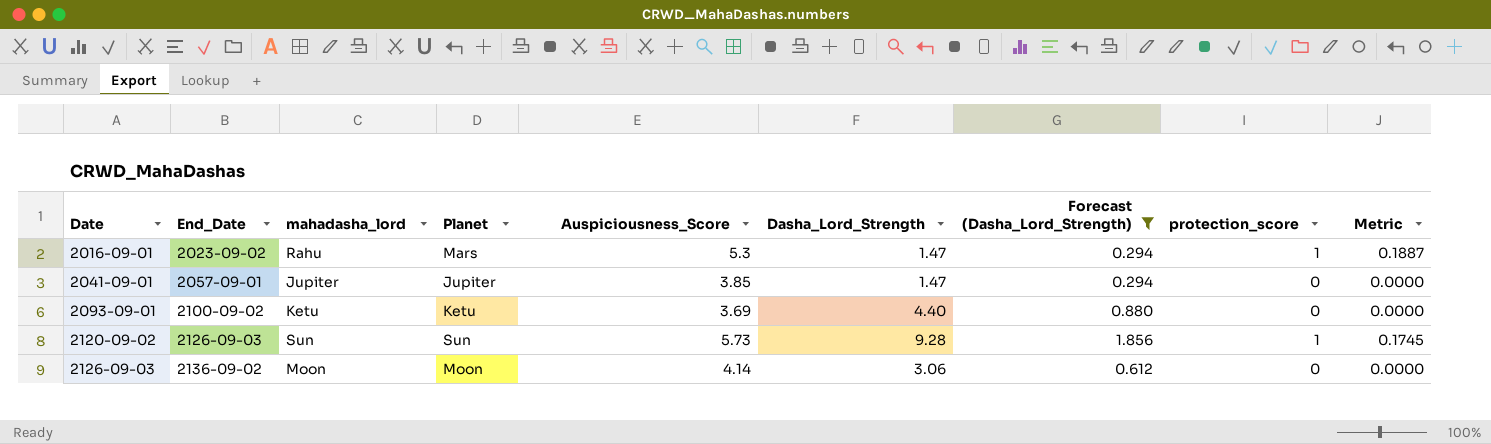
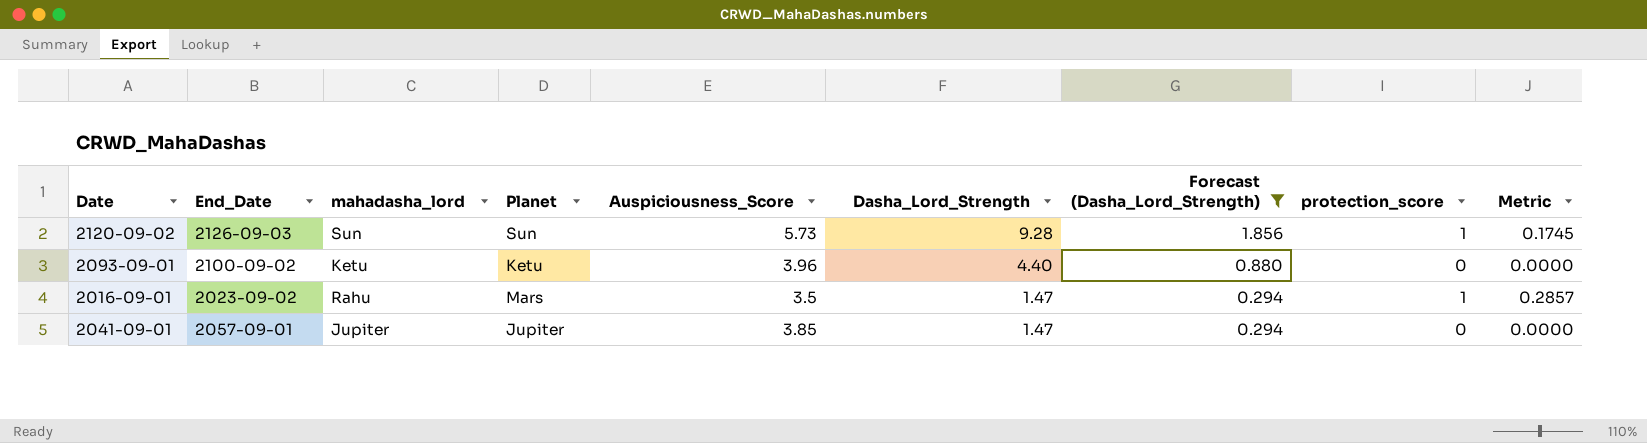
row order: Date ascending -> Dasha_Lord_Strength descending
row 2126-09-03: 2136-09-02 | Moon | Moon | 4.14 | 3.06 | 0.612 | 0 | 0.0000 -> none
2093-09-01 | Auspiciousness_Score: 3.69 -> 3.96
2016-09-01 | Auspiciousness_Score: 5.3 -> 3.5
2016-09-01 | Metric: 0.1887 -> 0.2857

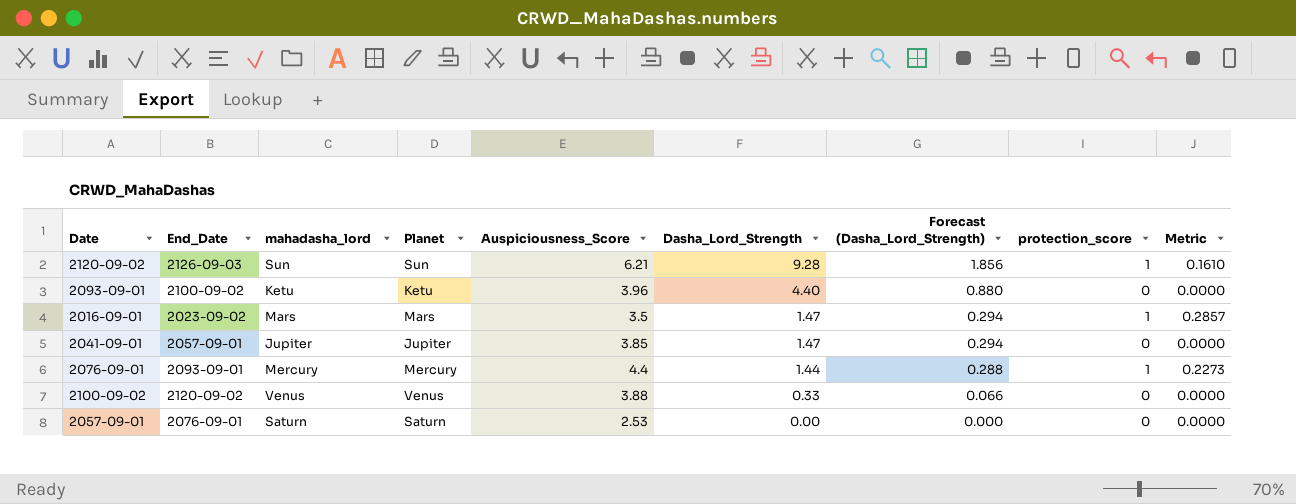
filter: Forecast (Dasha_Lord_Strength) >= 0.294 -> none
2120-09-02 | Auspiciousness_Score: 5.73 -> 6.21
2120-09-02 | Metric: 0.1745 -> 0.1610
2016-09-01 | mahadasha_lord: Rahu -> Mars

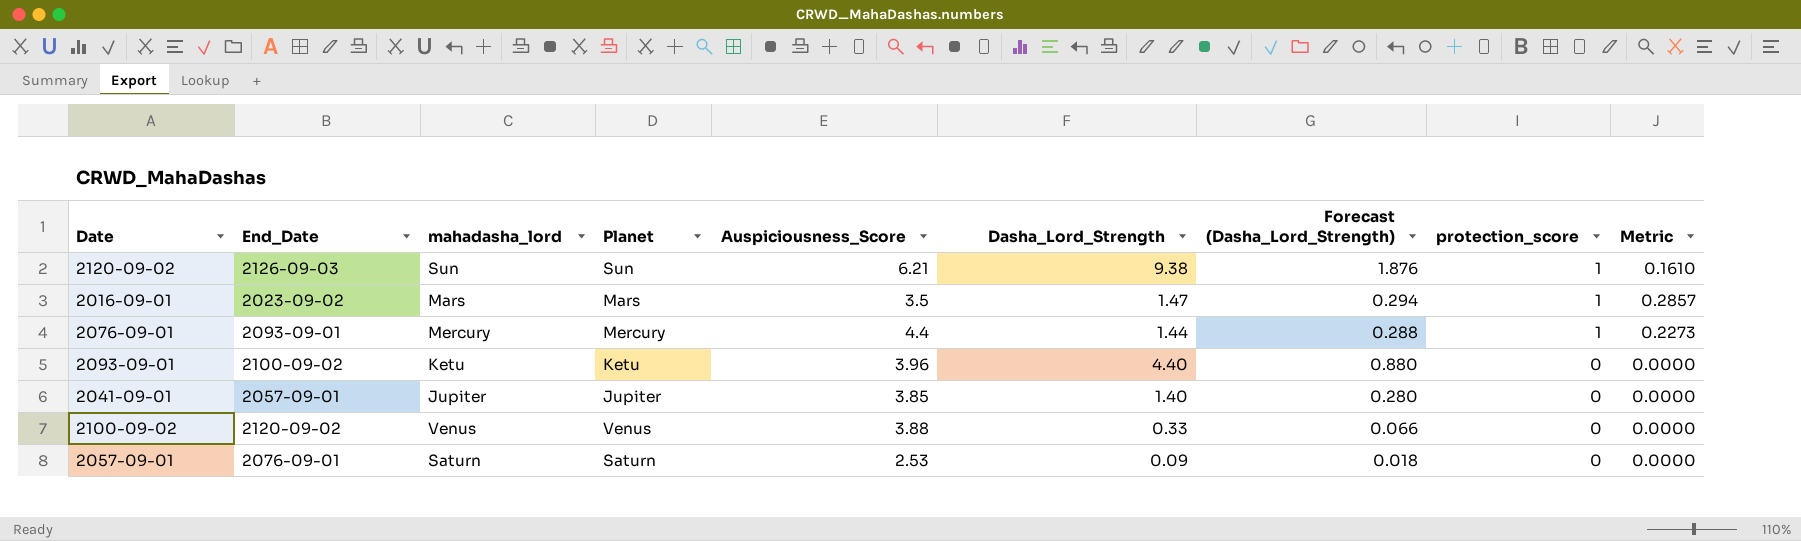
row order: Dasha_Lord_Strength descending -> protection_score descending
2120-09-02 | Dasha_Lord_Strength: 9.28 -> 9.38
2120-09-02 | Forecast (Dasha_Lord_Strength): 1.856 -> 1.876
2041-09-01 | Dasha_Lord_Strength: 1.47 -> 1.40
2041-09-01 | Forecast (Dasha_Lord_Strength): 0.294 -> 0.280
2057-09-01 | Dasha_Lord_Strength: 0.00 -> 0.09
2057-09-01 | Forecast (Dasha_Lord_Strength): 0.000 -> 0.018

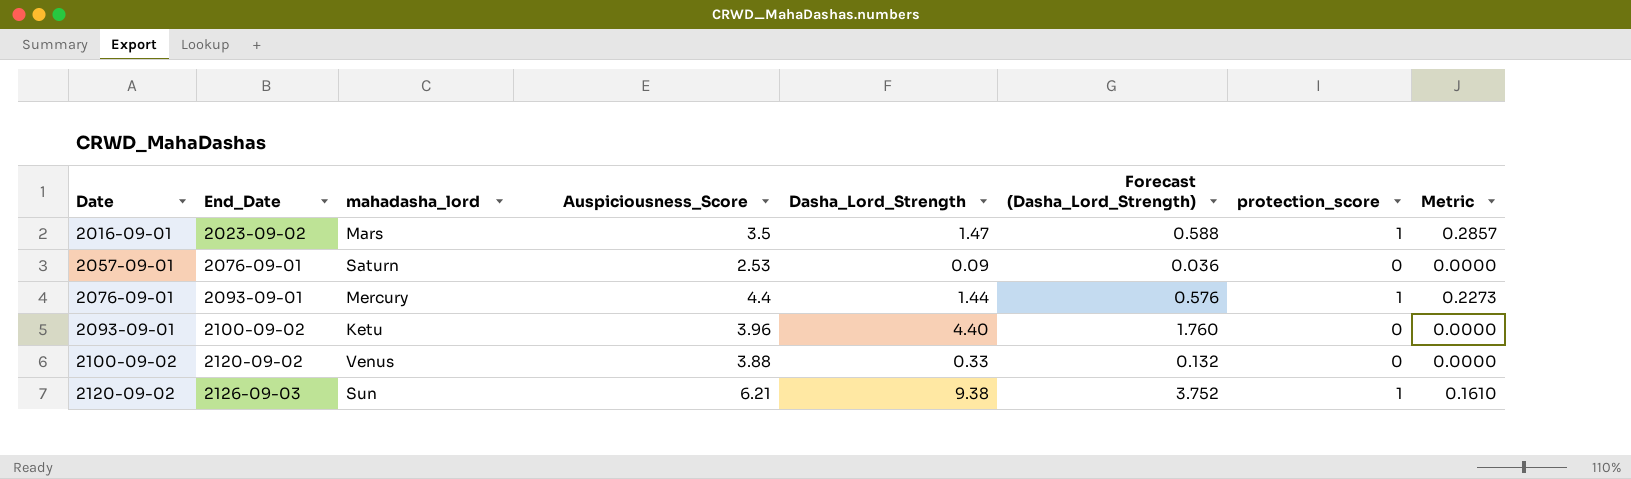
row order: protection_score descending -> Date ascending
column Planet | position: 4 -> none
column Forecast (Dasha_Lord_Strength) | formula: [Dasha_Lord_Strength] * 0.2 -> [Dasha_Lord_Strength] * 0.4
row 2041-09-01: 2057-09-01 | Jupiter | Jupiter | 3.85 | 1.40 | 0.280 | 0 | 0.0000 -> none

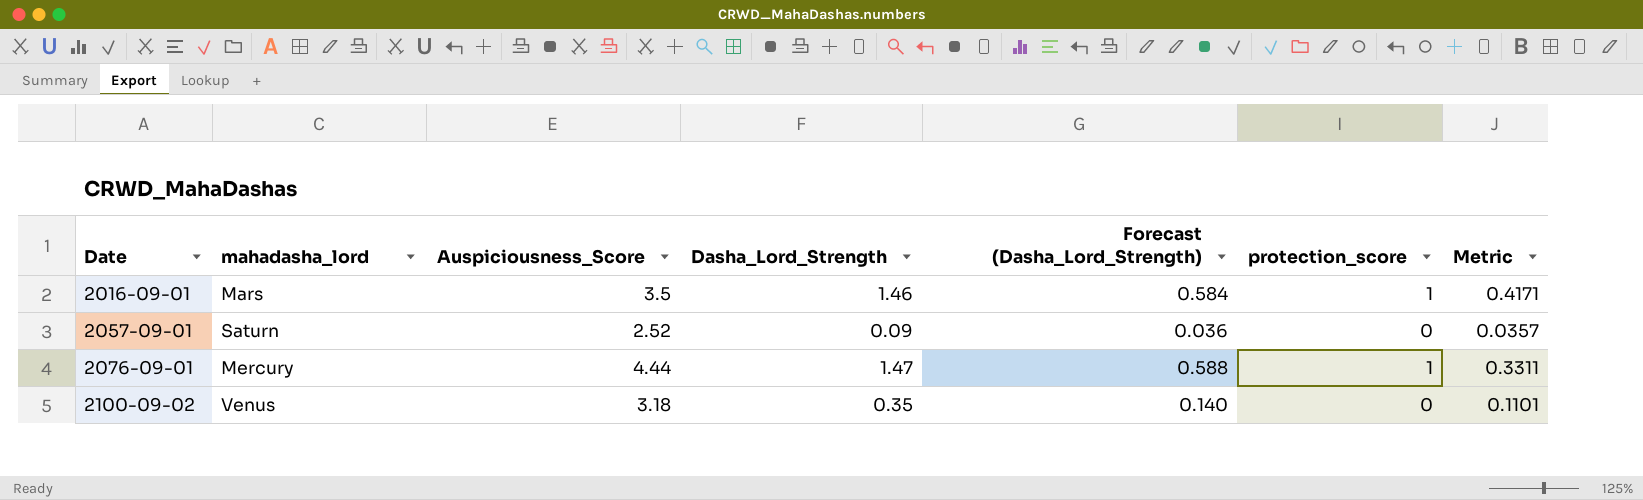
column End_Date | position: 2 -> none
column Metric | formula: [protection_score] / [Auspiciousness_Score] -> [Dasha_Lord_Strength] / [Auspiciousness_Score]
row 2093-09-01: 2100-09-02 | Ketu | 3.96 | 4.40 | 1.760 | 0 | 0.0000 -> none
row 2120-09-02: 2126-09-03 | Sun | 6.21 | 9.38 | 3.752 | 1 | 0.1610 -> none
2016-09-01 | Dasha_Lord_Strength: 1.47 -> 1.46
2016-09-01 | Forecast (Dasha_Lord_Strength): 0.588 -> 0.584
2057-09-01 | Auspiciousness_Score: 2.53 -> 2.52
2076-09-01 | Auspiciousness_Score: 4.4 -> 4.44
2076-09-01 | Dasha_Lord_Strength: 1.44 -> 1.47
2076-09-01 | Forecast (Dasha_Lord_Strength): 0.576 -> 0.588
2100-09-02 | Auspiciousness_Score: 3.88 -> 3.18
2100-09-02 | Dasha_Lord_Strength: 0.33 -> 0.35
2100-09-02 | Forecast (Dasha_Lord_Strength): 0.132 -> 0.140

